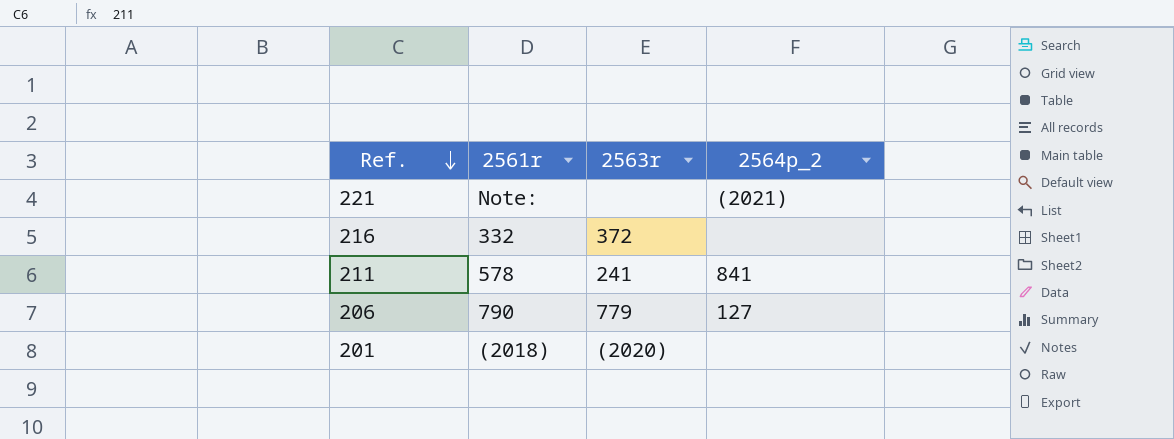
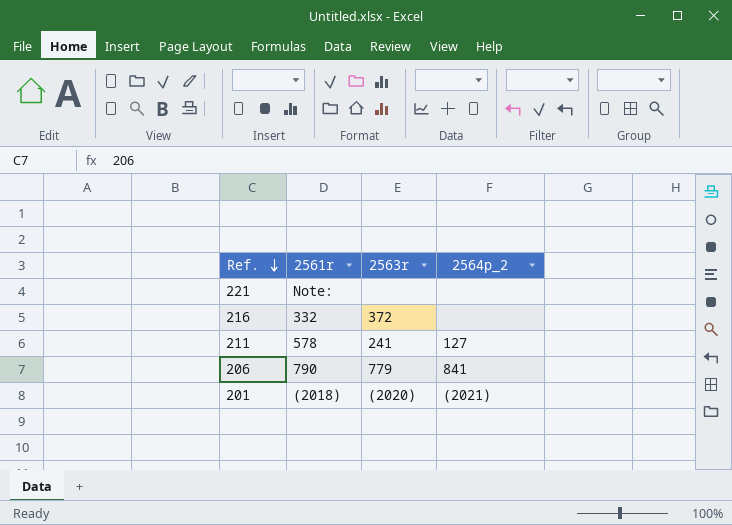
221 | 2564p_2: (2021) -> none
211 | 2564p_2: 841 -> 127
206 | 2564p_2: 127 -> 841
201 | 2564p_2: none -> (2021)

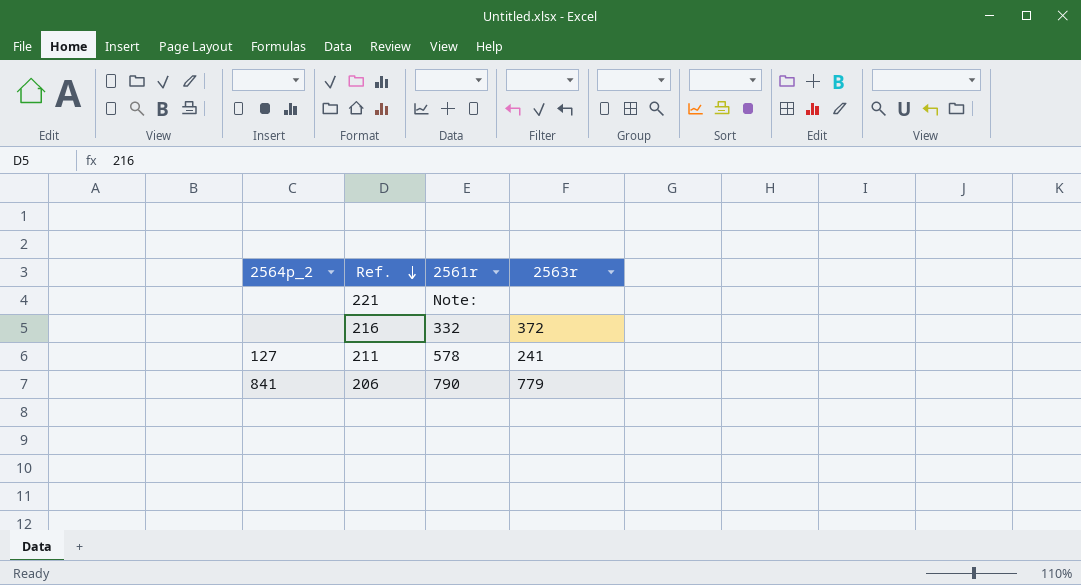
column 2564p_2 | position: 4 -> 1
row 201: (2018) | (2020) | (2021) -> none

